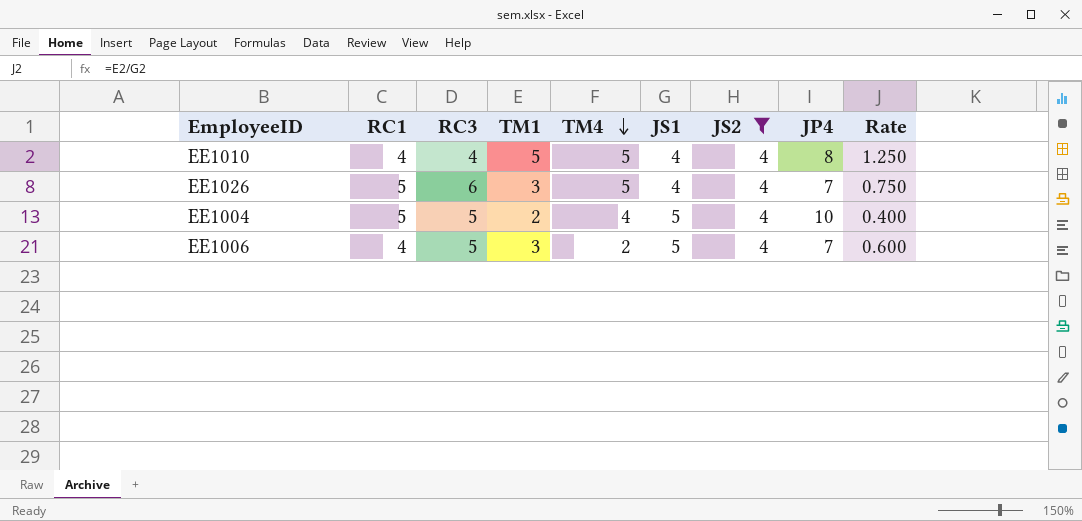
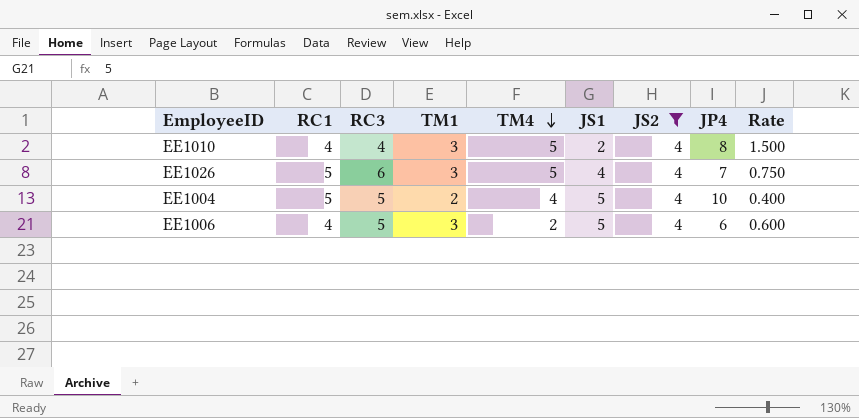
EE1010 | TM1: 5 -> 3
EE1010 | JS1: 4 -> 2
EE1010 | Rate: 1.250 -> 1.500
EE1006 | JP4: 7 -> 6

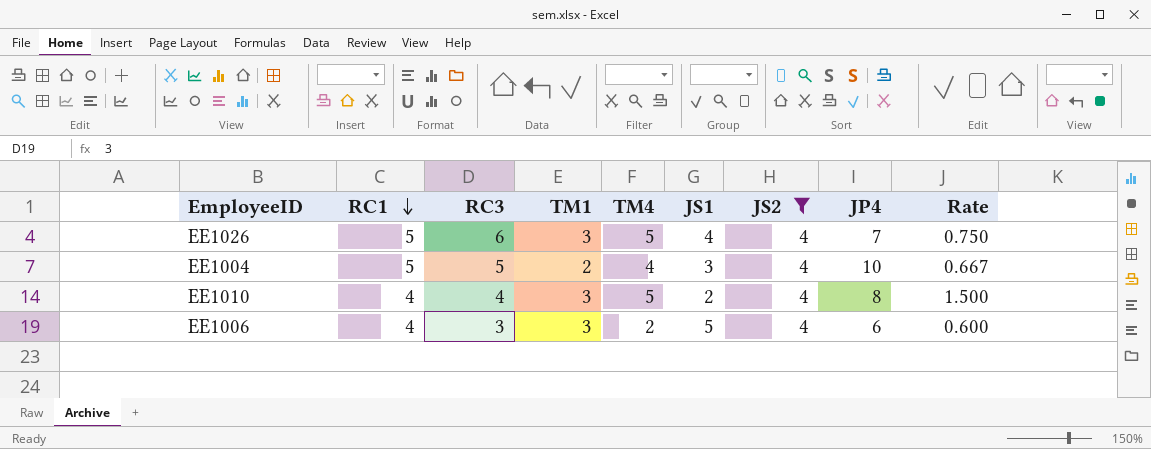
row order: TM4 descending -> RC1 descending
EE1004 | JS1: 5 -> 3
EE1004 | Rate: 0.400 -> 0.667
EE1006 | RC3: 5 -> 3

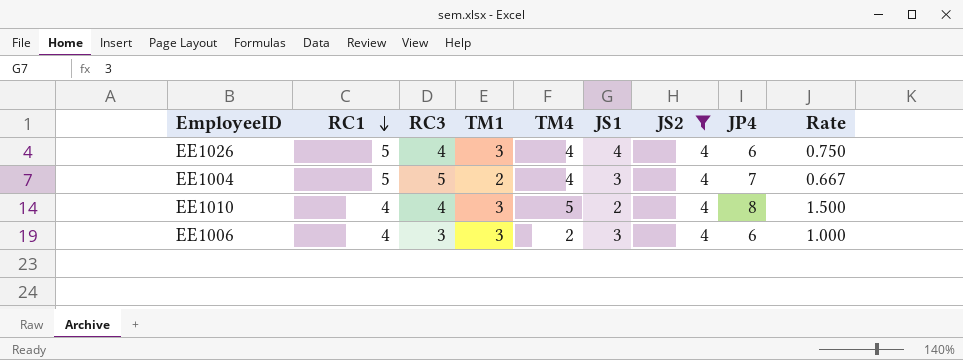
EE1026 | RC3: 6 -> 4
EE1026 | TM4: 5 -> 4
EE1026 | JP4: 7 -> 6
EE1004 | JP4: 10 -> 7
EE1006 | JS1: 5 -> 3
EE1006 | Rate: 0.600 -> 1.000

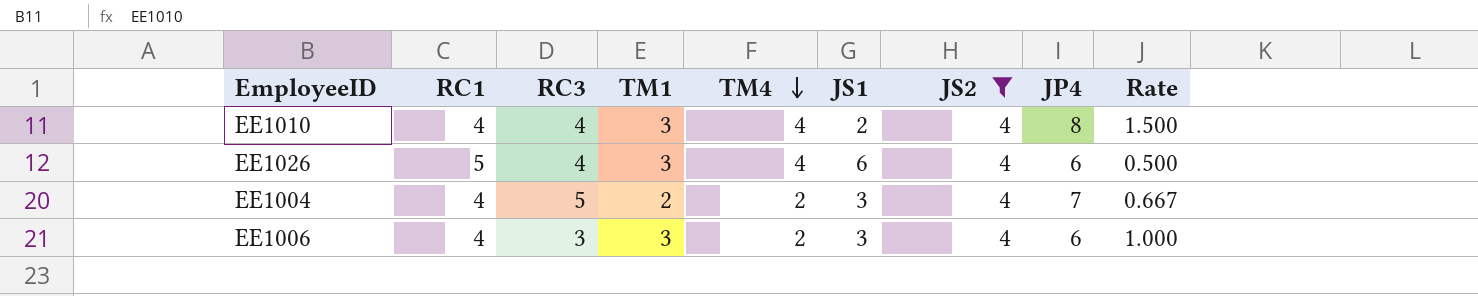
row order: RC1 descending -> TM4 descending
EE1010 | TM4: 5 -> 4
EE1026 | JS1: 4 -> 6
EE1026 | Rate: 0.750 -> 0.500
EE1004 | RC1: 5 -> 4
EE1004 | TM4: 4 -> 2

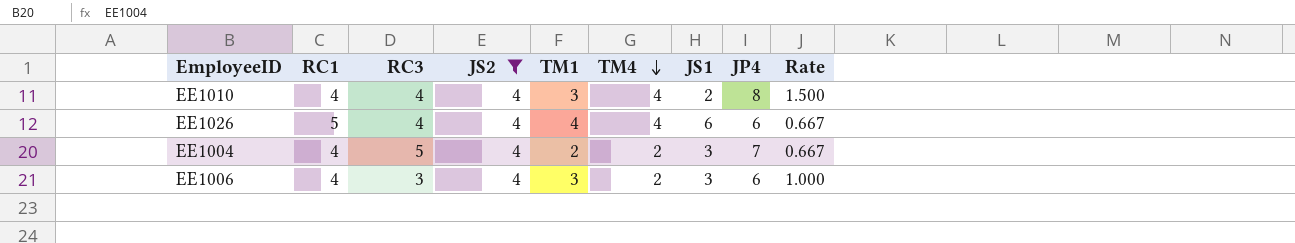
column JS2 | position: 7 -> 4
EE1026 | TM1: 3 -> 4
EE1026 | Rate: 0.500 -> 0.667

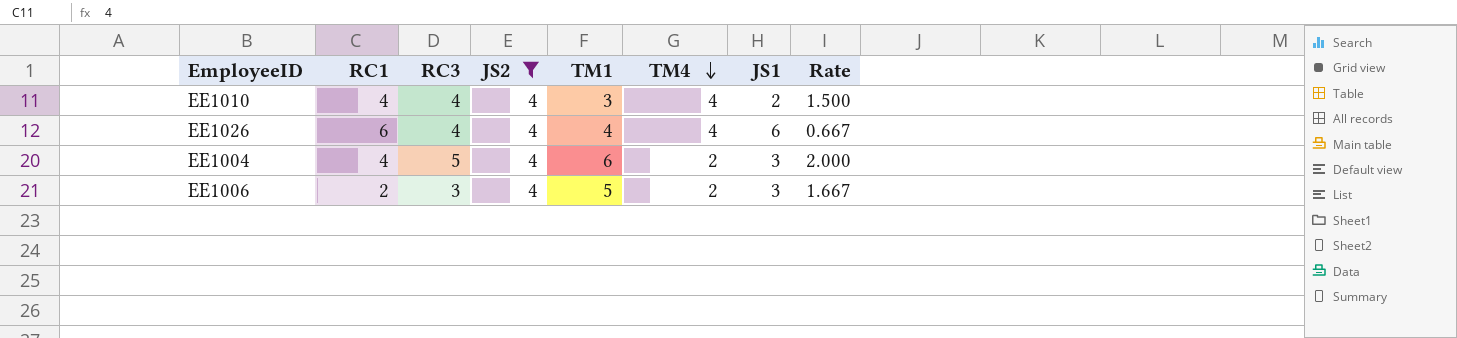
column JP4 | position: 8 -> none
EE1026 | RC1: 5 -> 6
EE1004 | TM1: 2 -> 6
EE1004 | Rate: 0.667 -> 2.000
EE1006 | RC1: 4 -> 2
EE1006 | TM1: 3 -> 5
EE1006 | Rate: 1.000 -> 1.667

